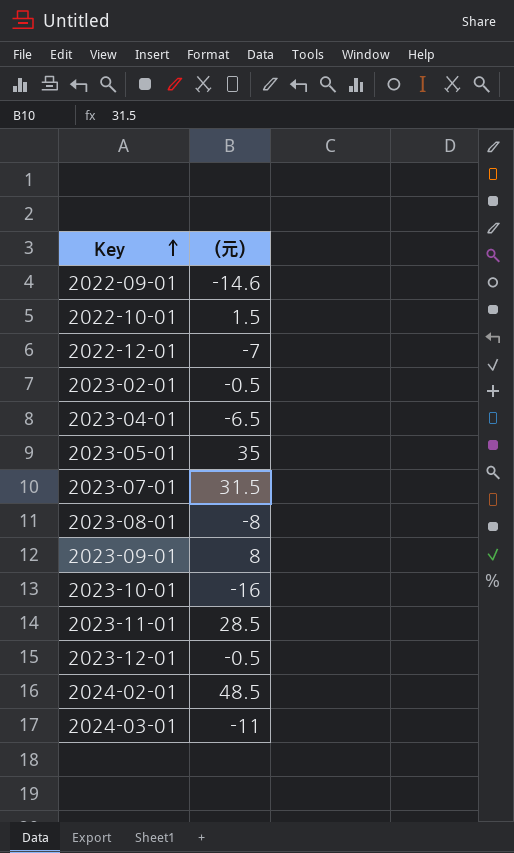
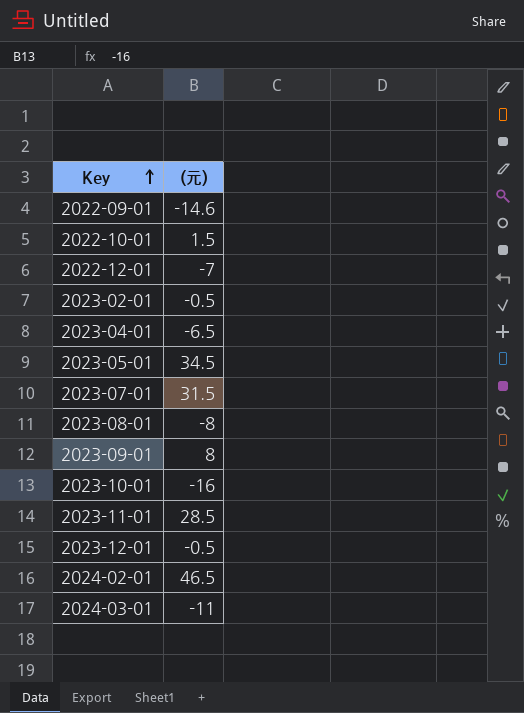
2023-05-01 | (元): 35 -> 34.5
2024-02-01 | (元): 48.5 -> 46.5

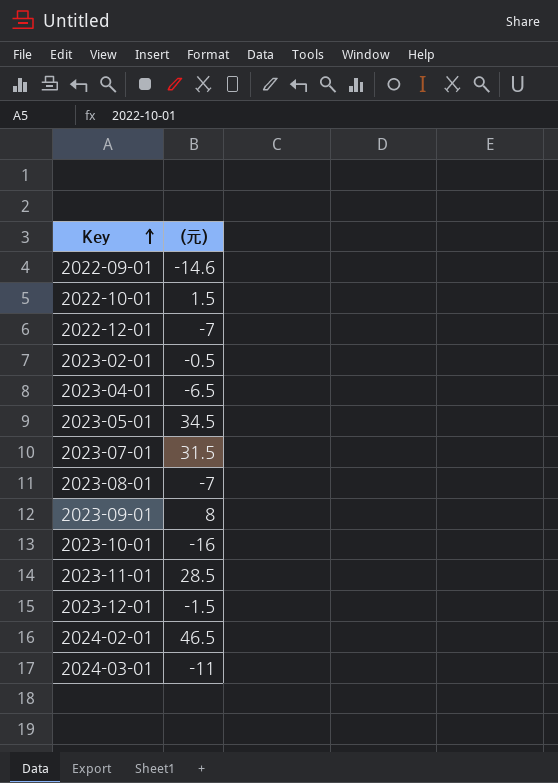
2023-08-01 | (元): -8 -> -7
2023-12-01 | (元): -0.5 -> -1.5

